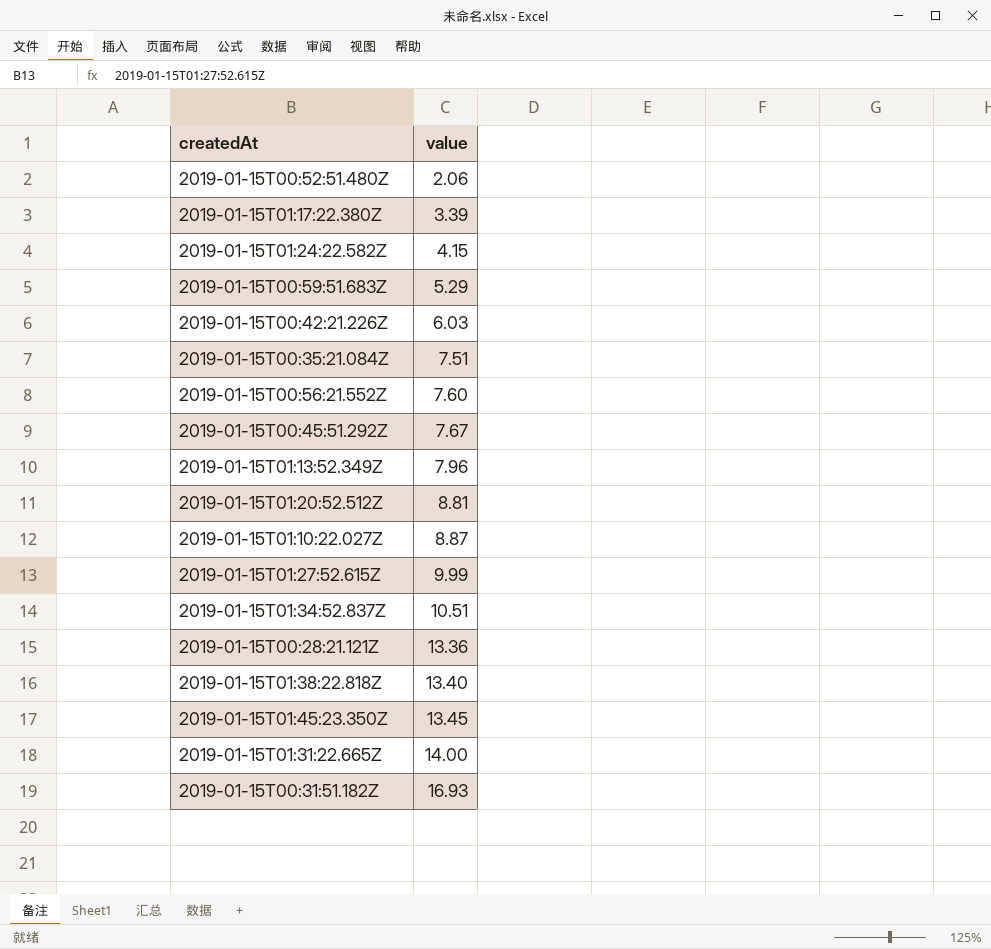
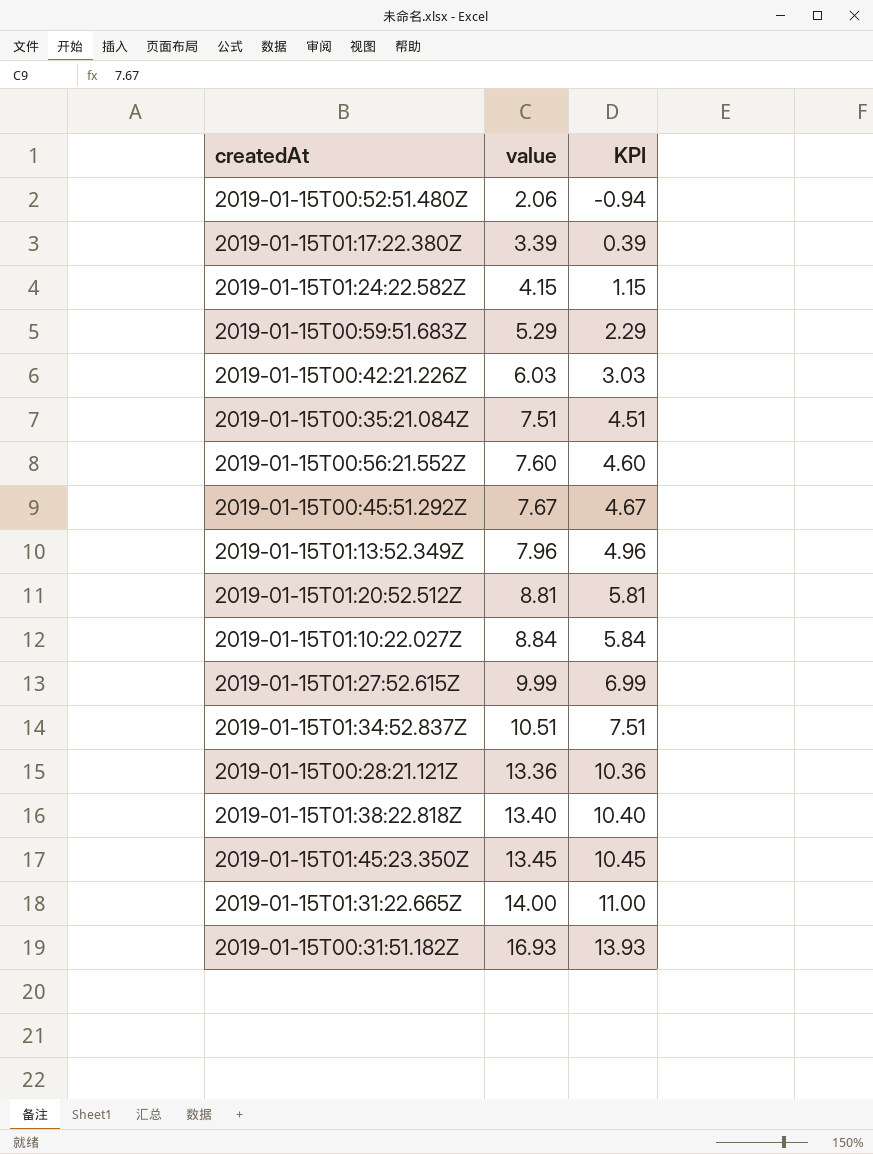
column KPI | formula: none -> [value] - 3
2019-01-15T01:10:22.027Z | value: 8.87 -> 8.84

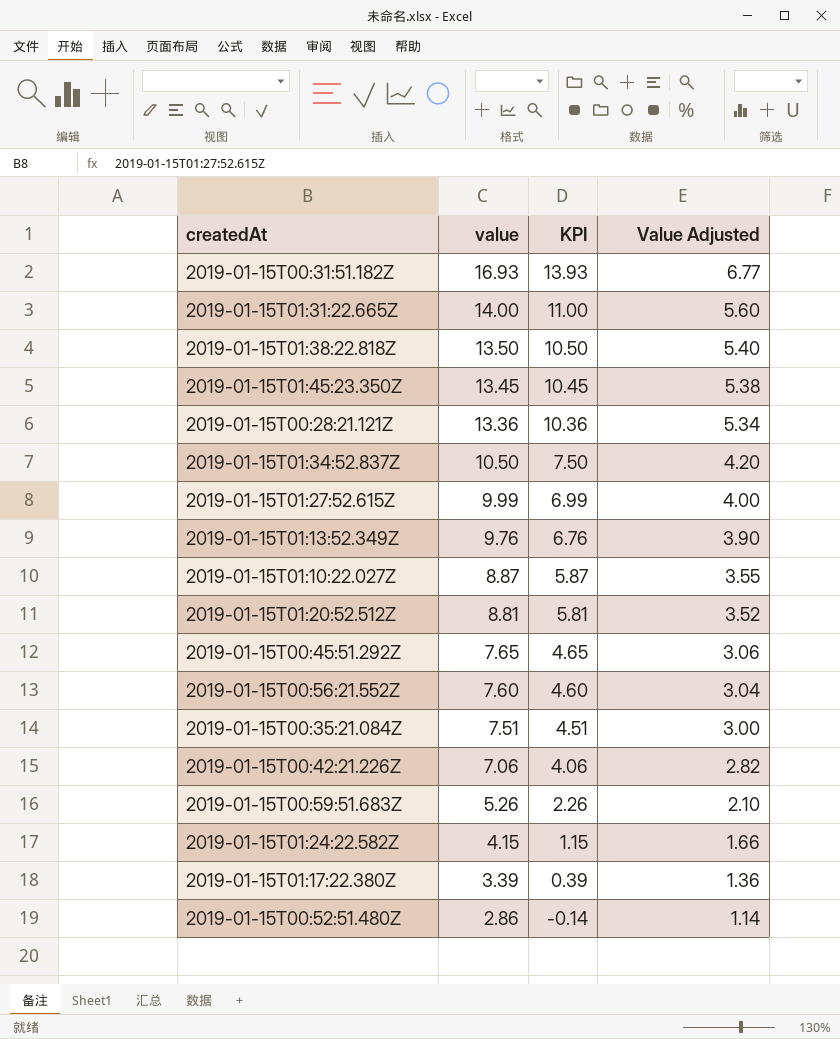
row order: value ascending -> value descending
column Value Adjusted | formula: none -> [value] * 0.4
2019-01-15T01:38:22.818Z | value: 13.40 -> 13.50
2019-01-15T01:38:22.818Z | KPI: 10.40 -> 10.50
2019-01-15T01:34:52.837Z | value: 10.51 -> 10.50
2019-01-15T01:34:52.837Z | KPI: 7.51 -> 7.50
2019-01-15T01:13:52.349Z | value: 7.96 -> 9.76
2019-01-15T01:13:52.349Z | KPI: 4.96 -> 6.76
2019-01-15T01:10:22.027Z | value: 8.84 -> 8.87
2019-01-15T01:10:22.027Z | KPI: 5.84 -> 5.87
2019-01-15T00:45:51.292Z | value: 7.67 -> 7.65
2019-01-15T00:45:51.292Z | KPI: 4.67 -> 4.65
2019-01-15T00:42:21.226Z | value: 6.03 -> 7.06
2019-01-15T00:42:21.226Z | KPI: 3.03 -> 4.06
2019-01-15T00:59:51.683Z | value: 5.29 -> 5.26
2019-01-15T00:59:51.683Z | KPI: 2.29 -> 2.26
2019-01-15T00:52:51.480Z | value: 2.06 -> 2.86
2019-01-15T00:52:51.480Z | KPI: -0.94 -> -0.14

